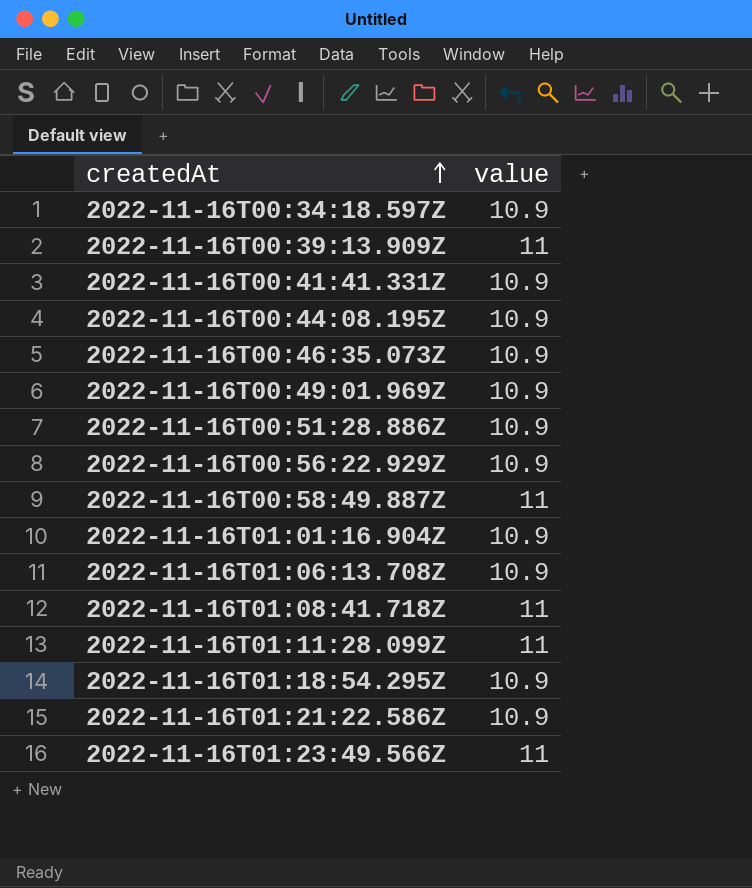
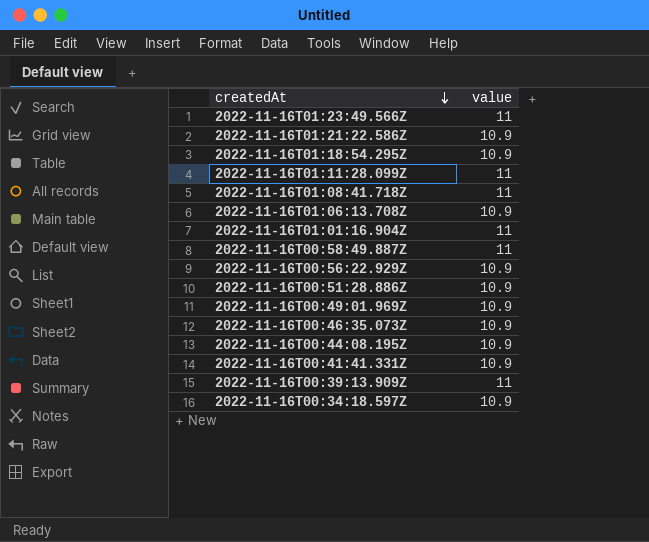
row order: createdAt ascending -> createdAt descending
2022-11-16T01:01:16.904Z | value: 10.9 -> 11

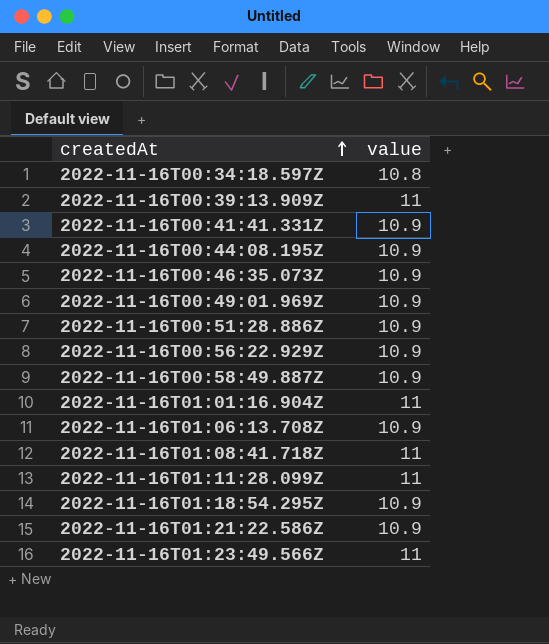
row order: createdAt descending -> createdAt ascending
2022-11-16T00:34:18.597Z | value: 10.9 -> 10.8
2022-11-16T00:58:49.887Z | value: 11 -> 10.9

